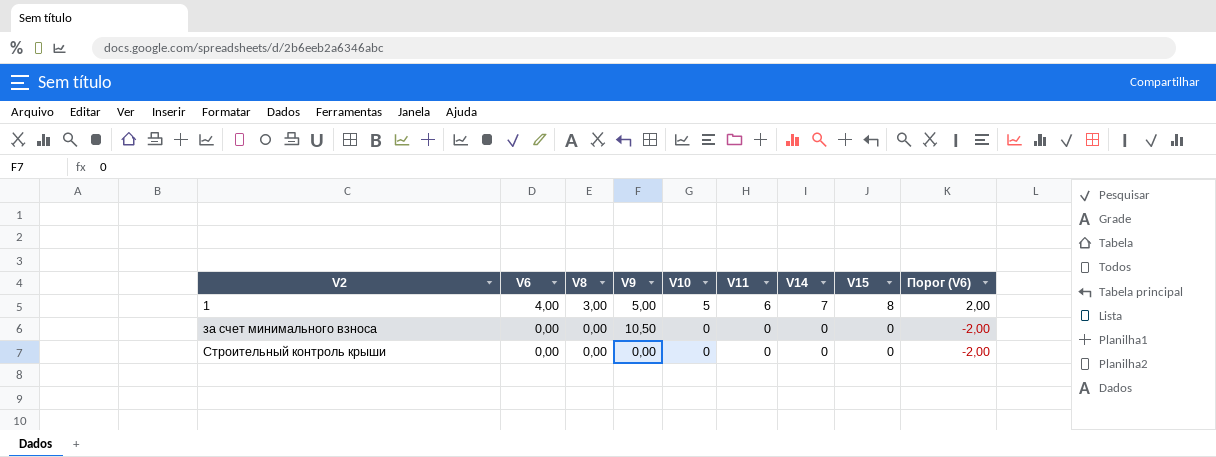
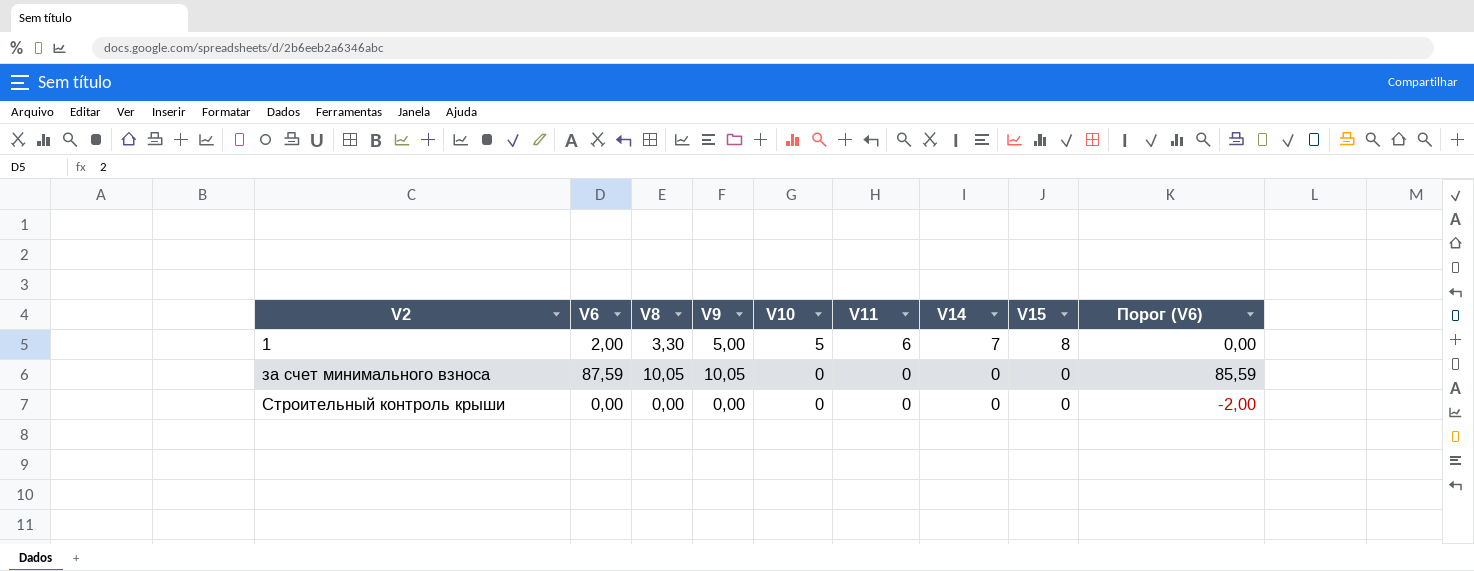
1 | V6: 4,00 -> 2,00
1 | V8: 3,00 -> 3,30
1 | Порог (V6): 2,00 -> 0,00
за счет минимального взноса | V6: 0,00 -> 87,59
за счет минимального взноса | V8: 0,00 -> 10,05
за счет минимального взноса | V9: 10,50 -> 10,05
за счет минимального взноса | Порог (V6): -2,00 -> 85,59

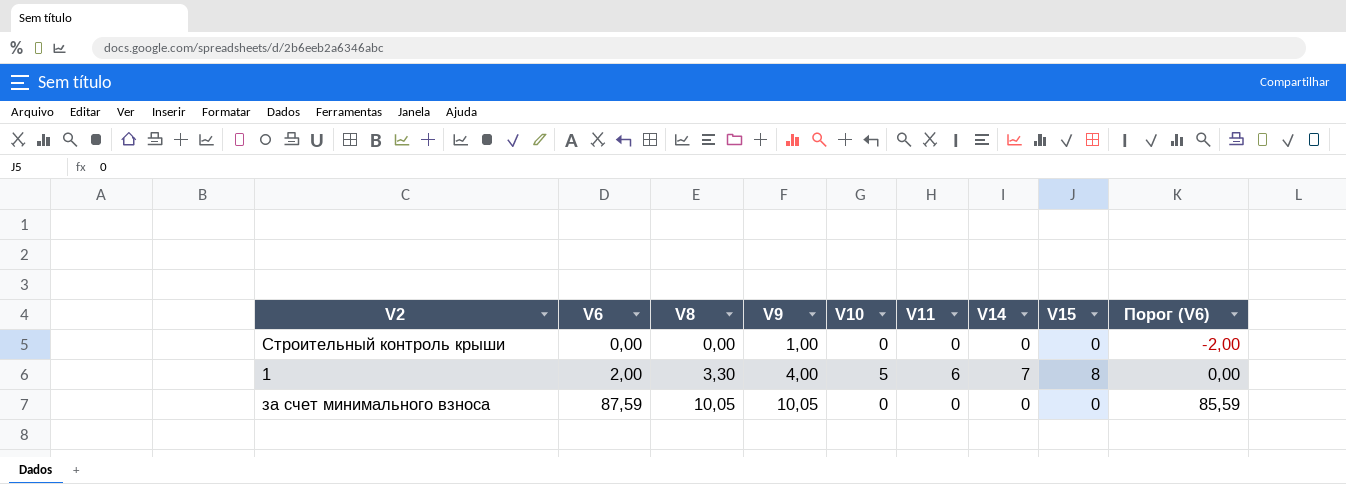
row order: V2 ascending -> V6 ascending
Строительный контроль крыши | V9: 0,00 -> 1,00
1 | V9: 5,00 -> 4,00

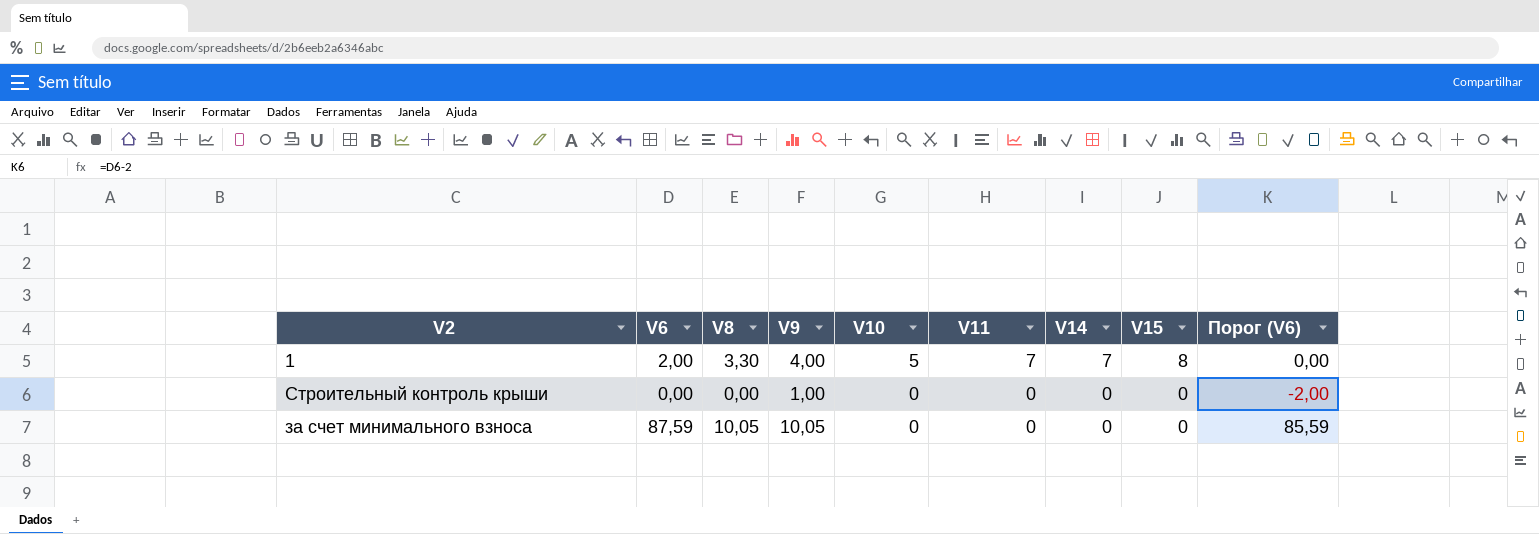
row order: V6 ascending -> V10 descending
1 | V11: 6 -> 7

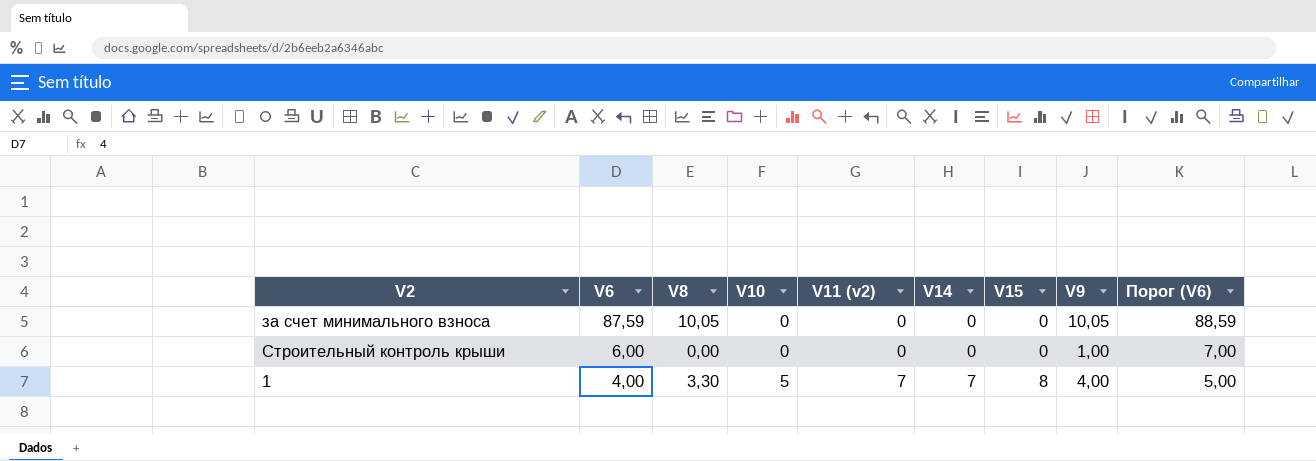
row order: V10 descending -> V6 descending
column name: V11 -> V11 (v2)
column V9 | position: 4 -> 8
column Порог (V6) | formula: [V6] - 2 -> [V6] + 1
Строительный контроль крыши | V6: 0,00 -> 6,00
1 | V6: 2,00 -> 4,00

